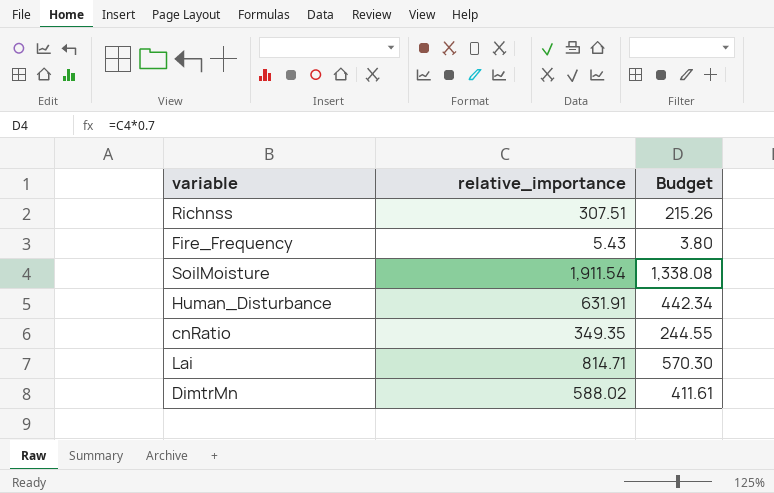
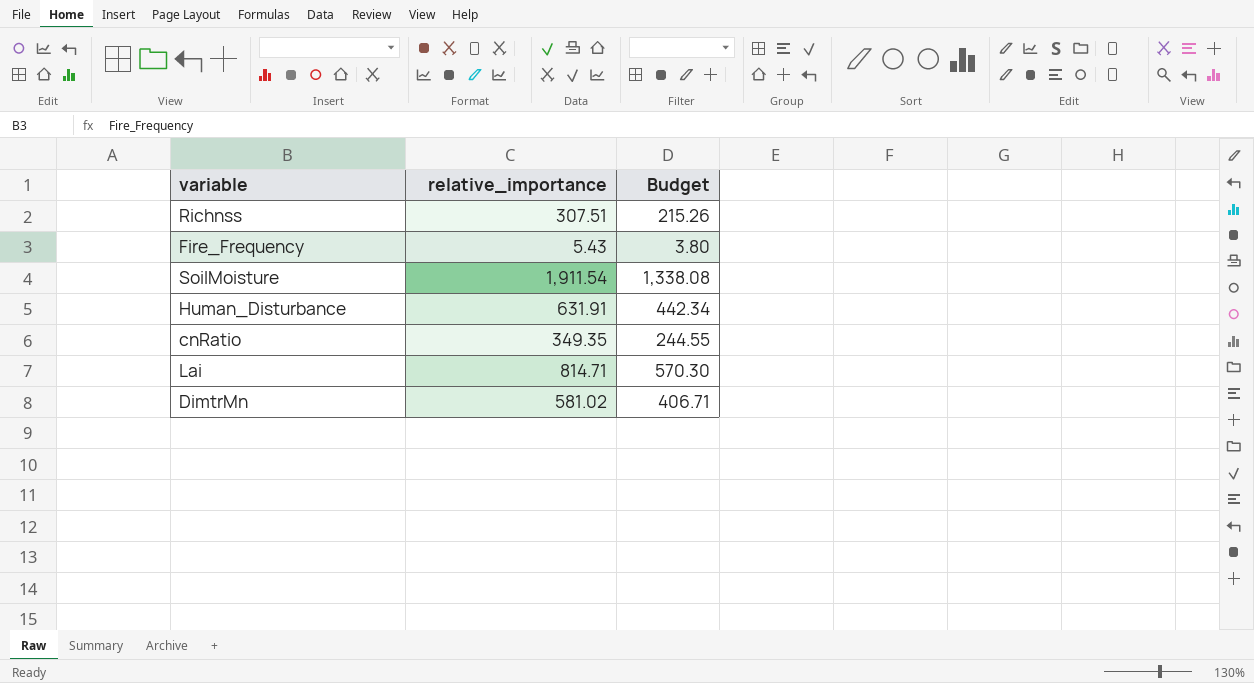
DimtrMn | relative_importance: 588.02 -> 581.02
DimtrMn | Budget: 411.61 -> 406.71

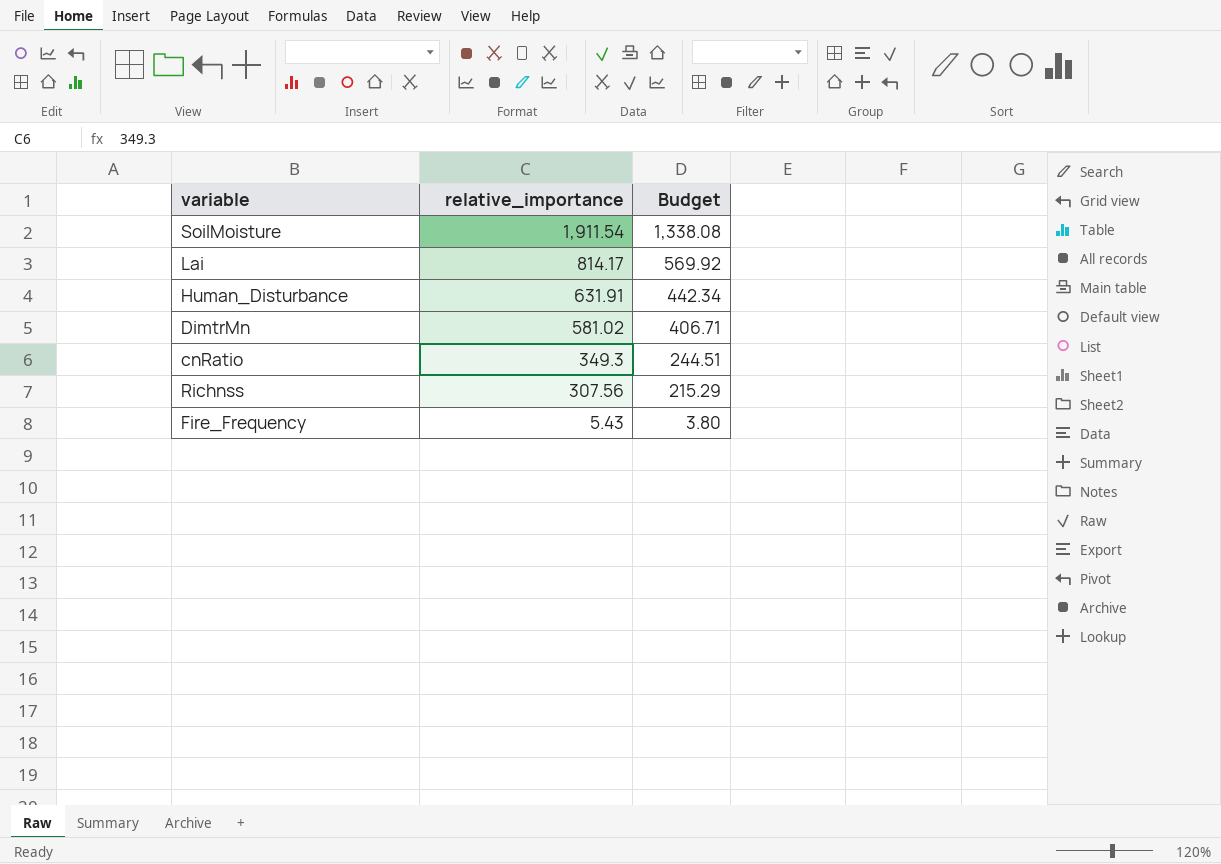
row order: none -> relative_importance descending
Lai | relative_importance: 814.71 -> 814.17
Lai | Budget: 570.30 -> 569.92
cnRatio | relative_importance: 349.35 -> 349.3
cnRatio | Budget: 244.55 -> 244.51
Richnss | relative_importance: 307.51 -> 307.56
Richnss | Budget: 215.26 -> 215.29

